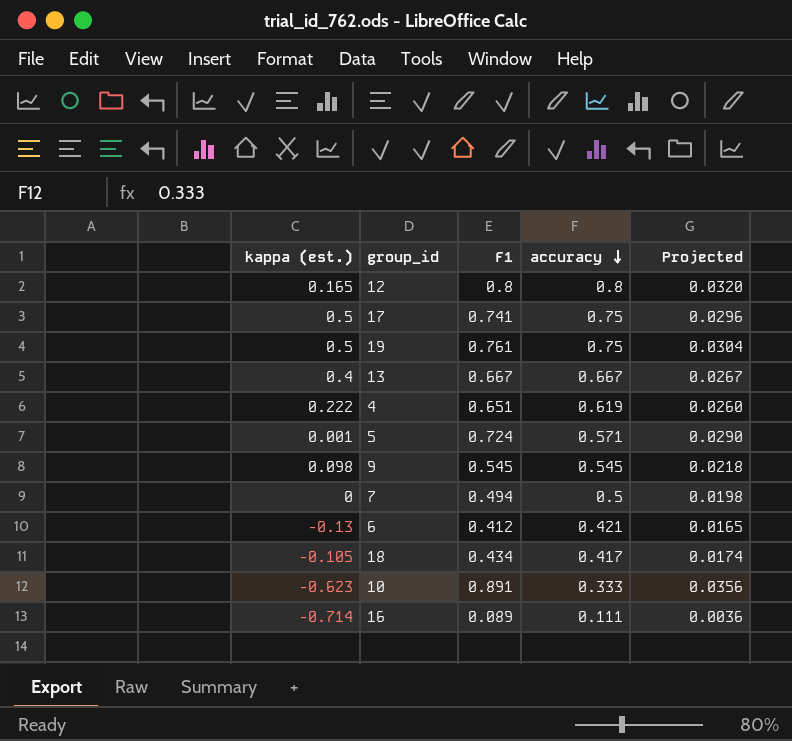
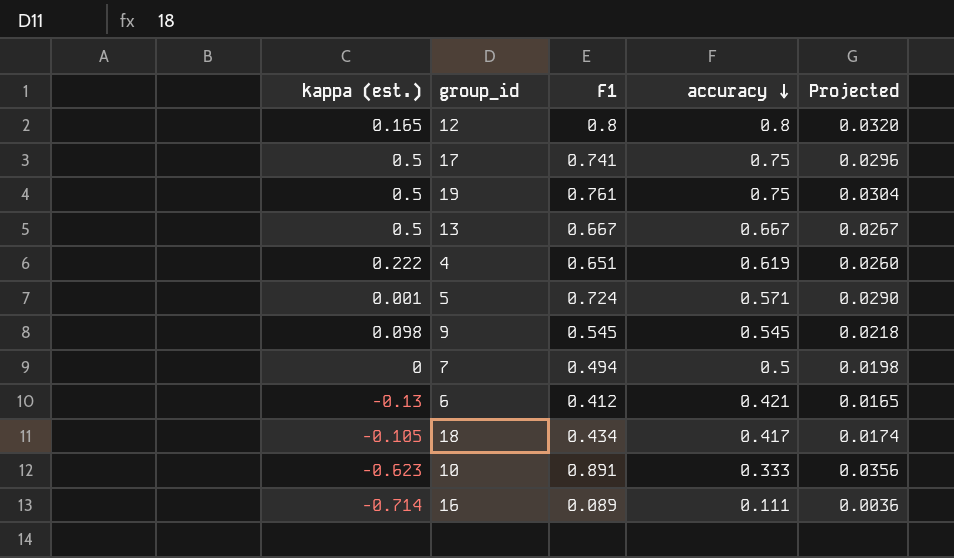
13 | kappa (est.): 0.4 -> 0.5

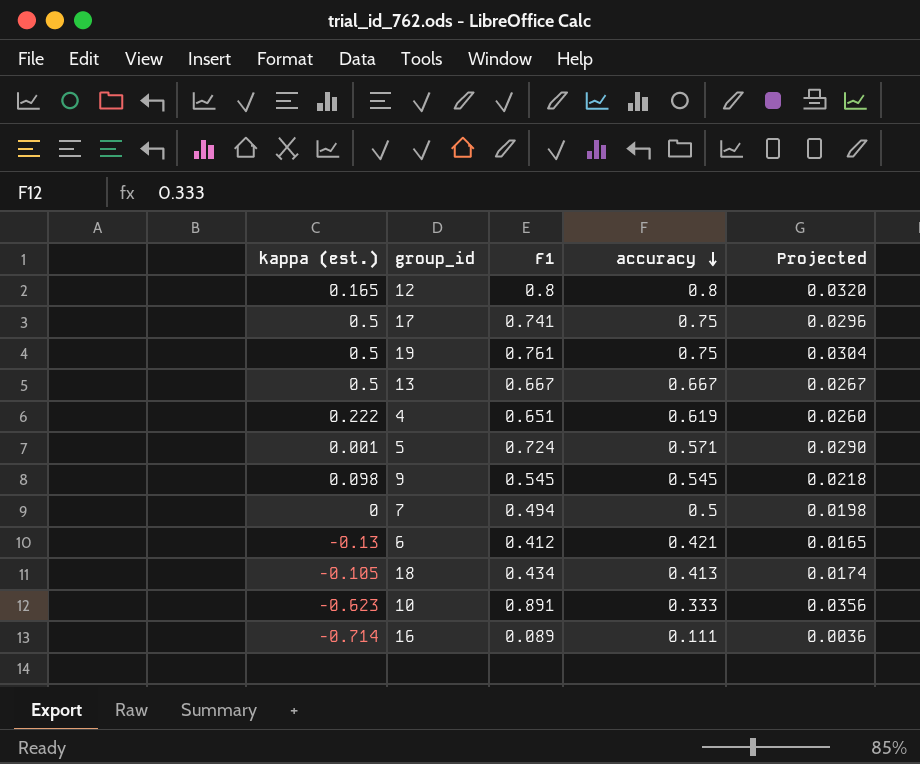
18 | accuracy: 0.417 -> 0.413

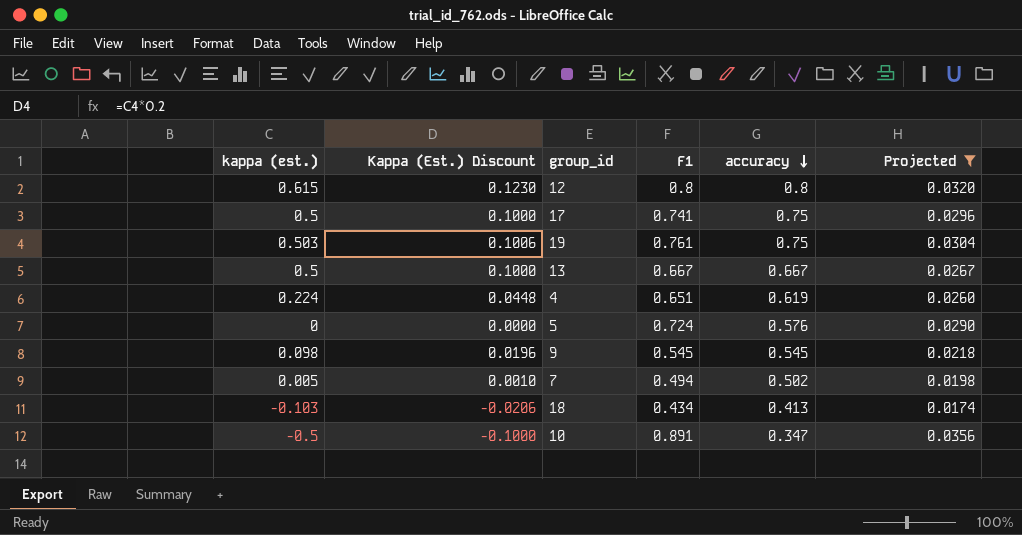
filter: none -> Projected >= 0.0174
column Kappa (Est.) Discount | formula: none -> [kappa (est.)] * 0.2
12 | kappa (est.): 0.165 -> 0.615
19 | kappa (est.): 0.5 -> 0.503
4 | kappa (est.): 0.222 -> 0.224
5 | kappa (est.): 0.001 -> 0
5 | accuracy: 0.571 -> 0.576
7 | kappa (est.): 0 -> 0.005
7 | accuracy: 0.5 -> 0.502
18 | kappa (est.): -0.105 -> -0.103
10 | kappa (est.): -0.623 -> -0.5
10 | accuracy: 0.333 -> 0.347

